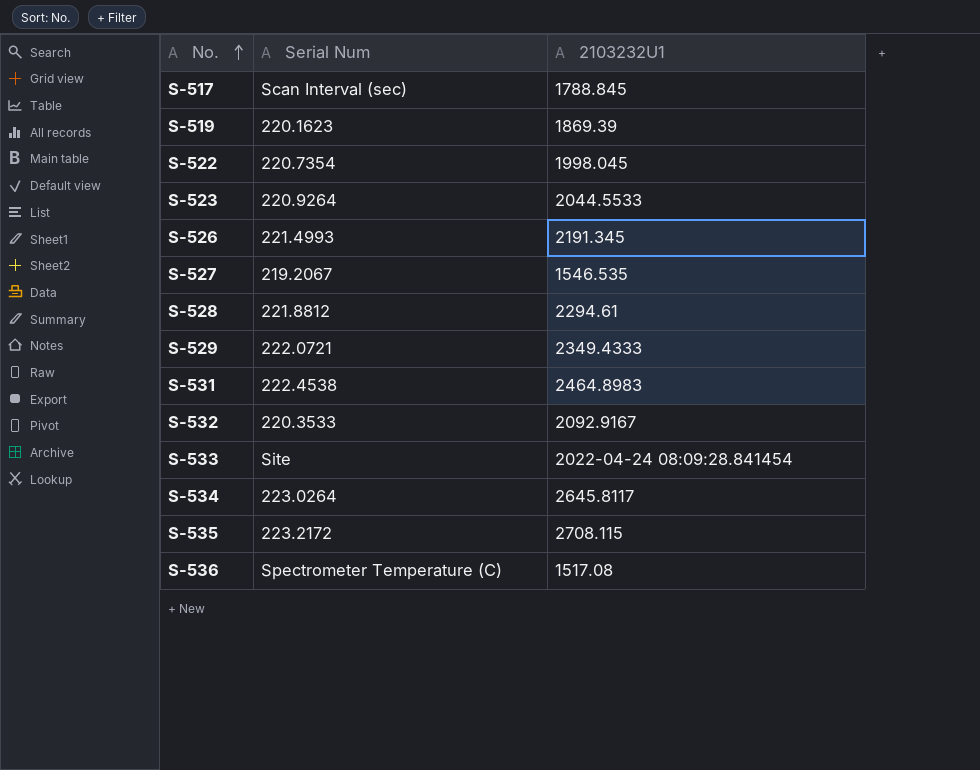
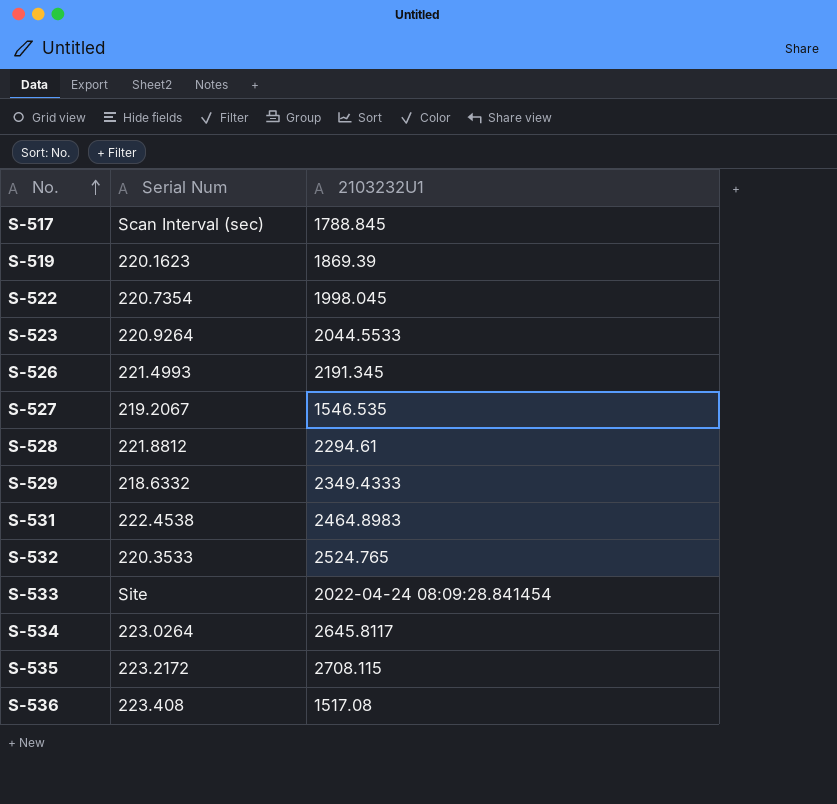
S-529 | Serial Num: 222.0721 -> 218.6332
S-532 | 2103232U1: 2092.9167 -> 2524.765
S-536 | Serial Num: Spectrometer Temperature (C) -> 223.408

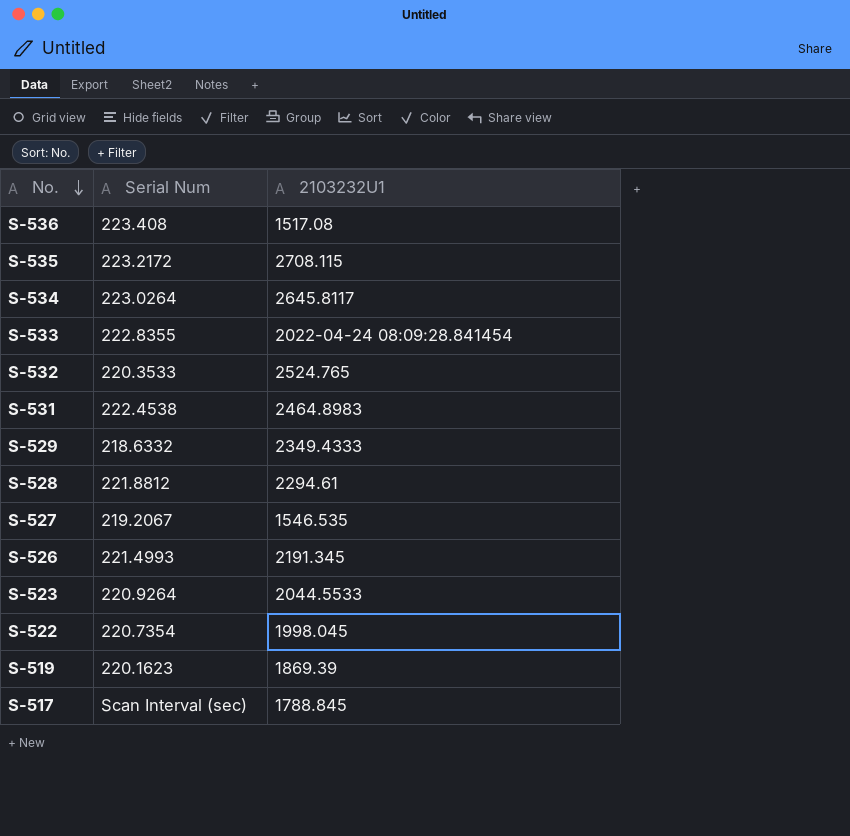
row order: No. ascending -> No. descending
S-533 | Serial Num: Site -> 222.8355

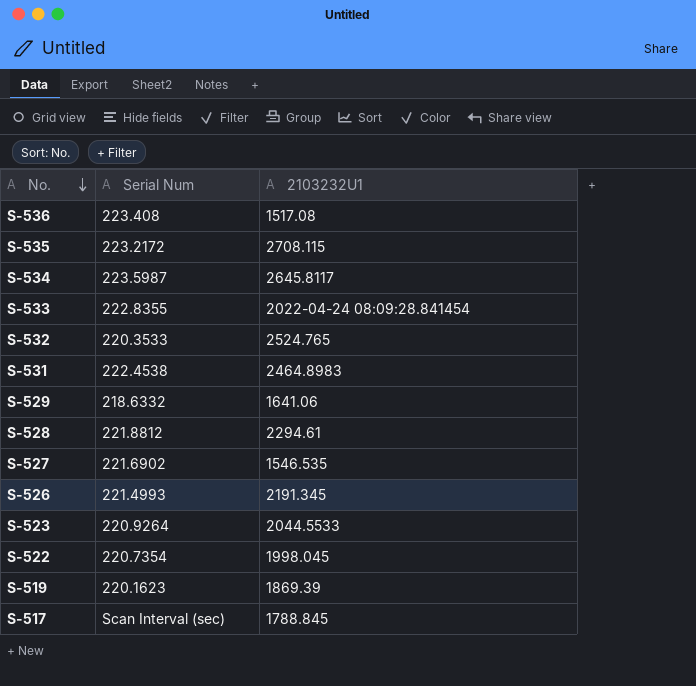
S-534 | Serial Num: 223.0264 -> 223.5987
S-529 | 2103232U1: 2349.4333 -> 1641.06
S-527 | Serial Num: 219.2067 -> 221.6902

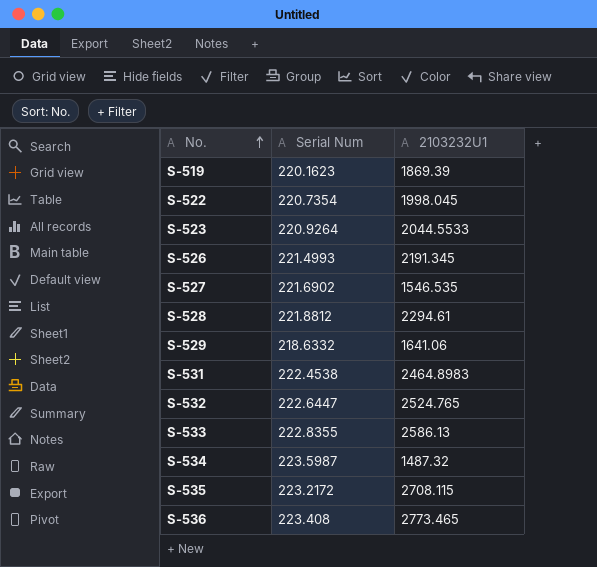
row order: No. descending -> No. ascending
row S-517: Scan Interval (sec) | 1788.845 -> none
S-532 | Serial Num: 220.3533 -> 222.6447
S-533 | 2103232U1: 2022-04-24 08:09:28.841454 -> 2586.13
S-534 | 2103232U1: 2645.8117 -> 1487.32
S-536 | 2103232U1: 1517.08 -> 2773.465

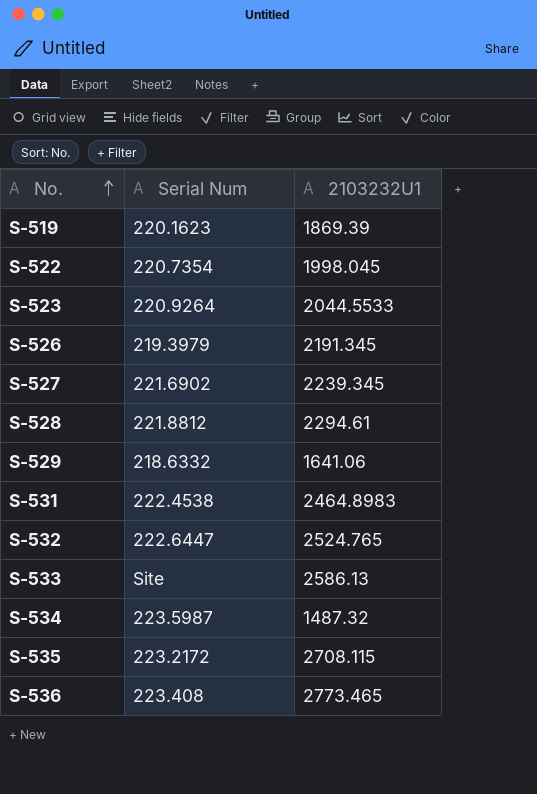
S-526 | Serial Num: 221.4993 -> 219.3979
S-527 | 2103232U1: 1546.535 -> 2239.345
S-533 | Serial Num: 222.8355 -> Site

